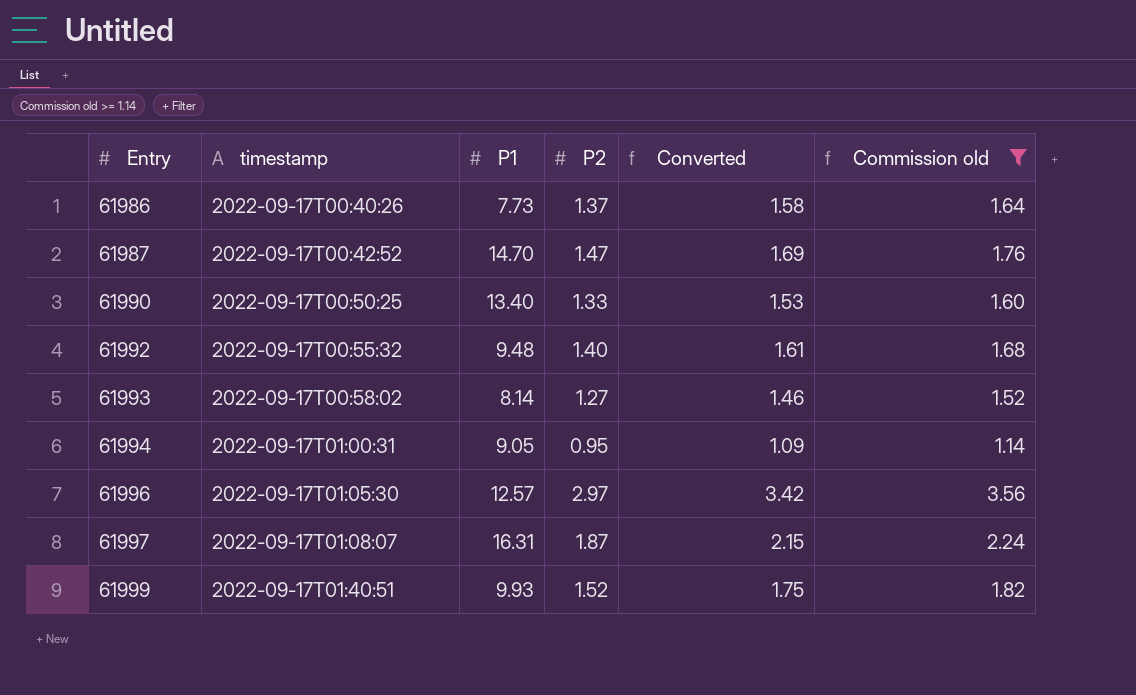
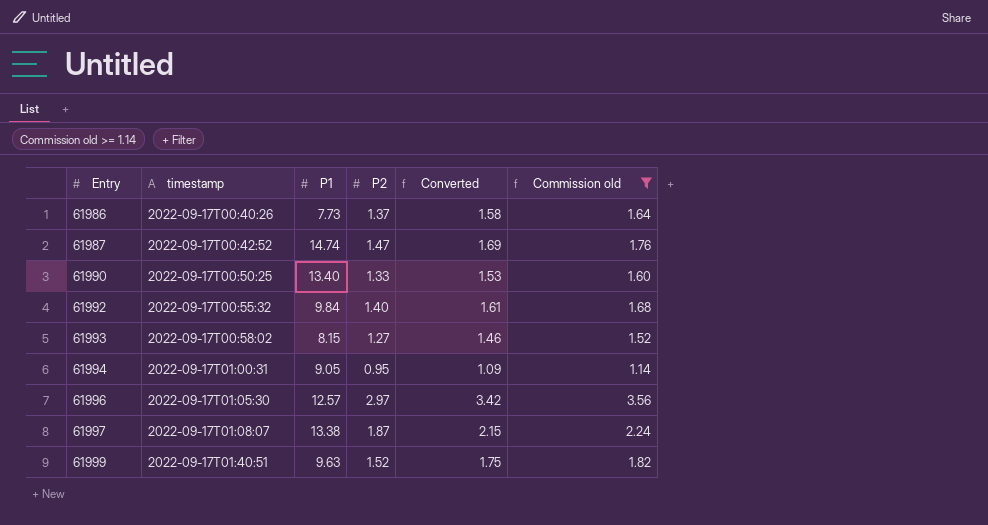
61987 | P1: 14.70 -> 14.74
61992 | P1: 9.48 -> 9.84
61993 | P1: 8.14 -> 8.15
61997 | P1: 16.31 -> 13.38
61999 | P1: 9.93 -> 9.63

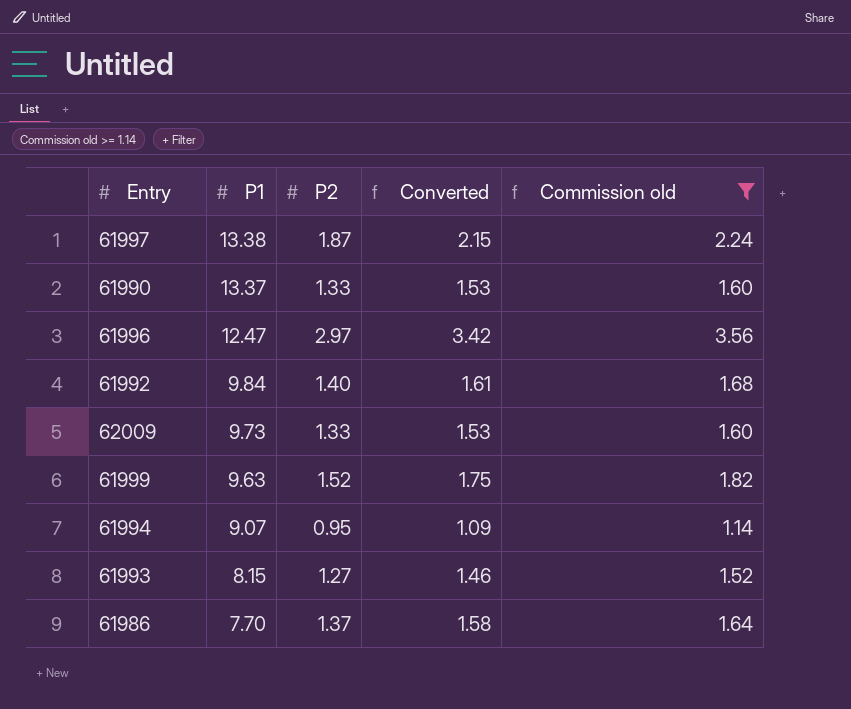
row order: Entry ascending -> P1 descending
column timestamp | position: 2 -> none
row 61987: 2022-09-17T00:42:52 | 14.74 | 1.47 | 1.69 | 1.76 -> none
61990 | P1: 13.40 -> 13.37
61996 | P1: 12.57 -> 12.47
row 62009: none -> 9.73 | 1.33 | 1.53 | 1.60
61994 | P1: 9.05 -> 9.07
61986 | P1: 7.73 -> 7.70

